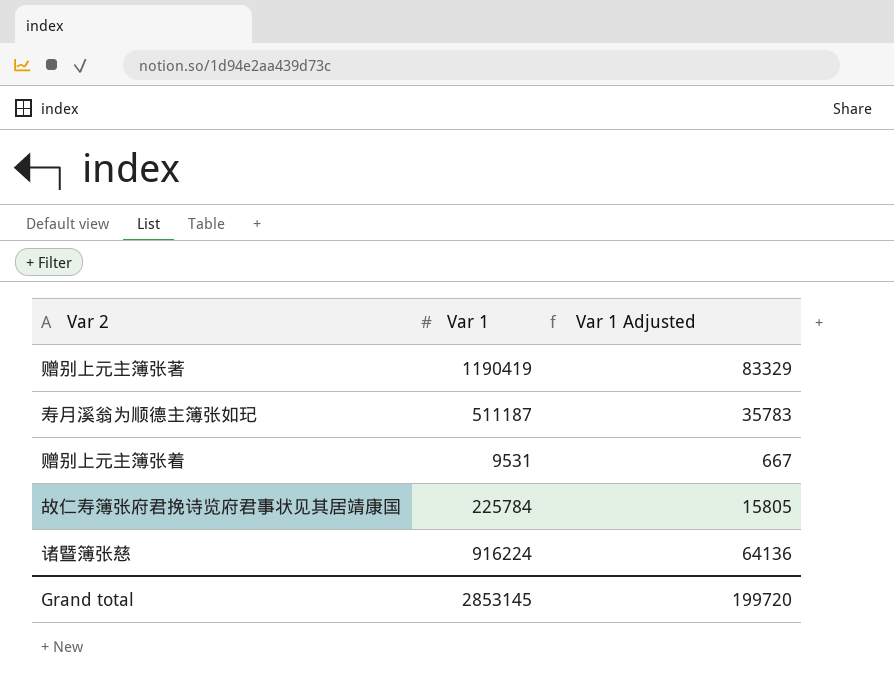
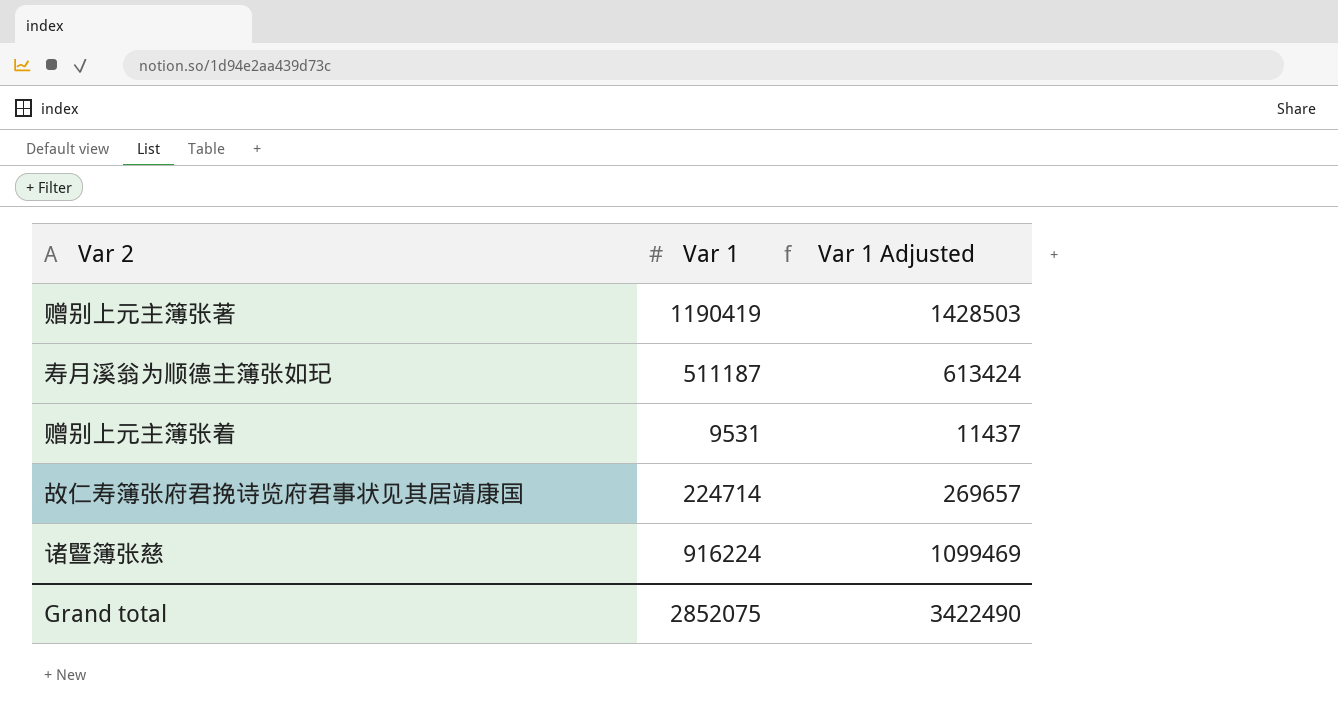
column Var 1 Adjusted | formula: [Var 1] * 0.07 -> [Var 1] * 1.2
故仁寿簿张府君挽诗览府君事状见其居靖康国 | Var 1: 225784 -> 224714
Grand total | Var 1: 2853145 -> 2852075
Grand total | Var 1 Adjusted: 199720 -> 3422490

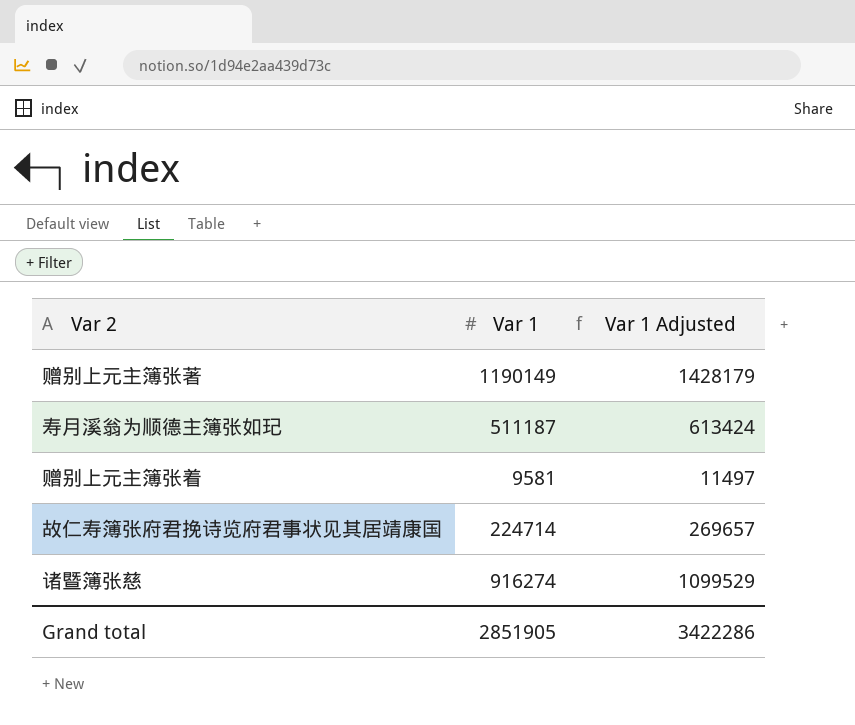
赠别上元主簿张著 | Var 1: 1190419 -> 1190149
赠别上元主簿张著 | Var 1 Adjusted: 1428503 -> 1428179
赠别上元主簿张着 | Var 1: 9531 -> 9581
赠别上元主簿张着 | Var 1 Adjusted: 11437 -> 11497
诸暨簿张慈 | Var 1: 916224 -> 916274
诸暨簿张慈 | Var 1 Adjusted: 1099469 -> 1099529
Grand total | Var 1: 2852075 -> 2851905
Grand total | Var 1 Adjusted: 3422490 -> 3422286

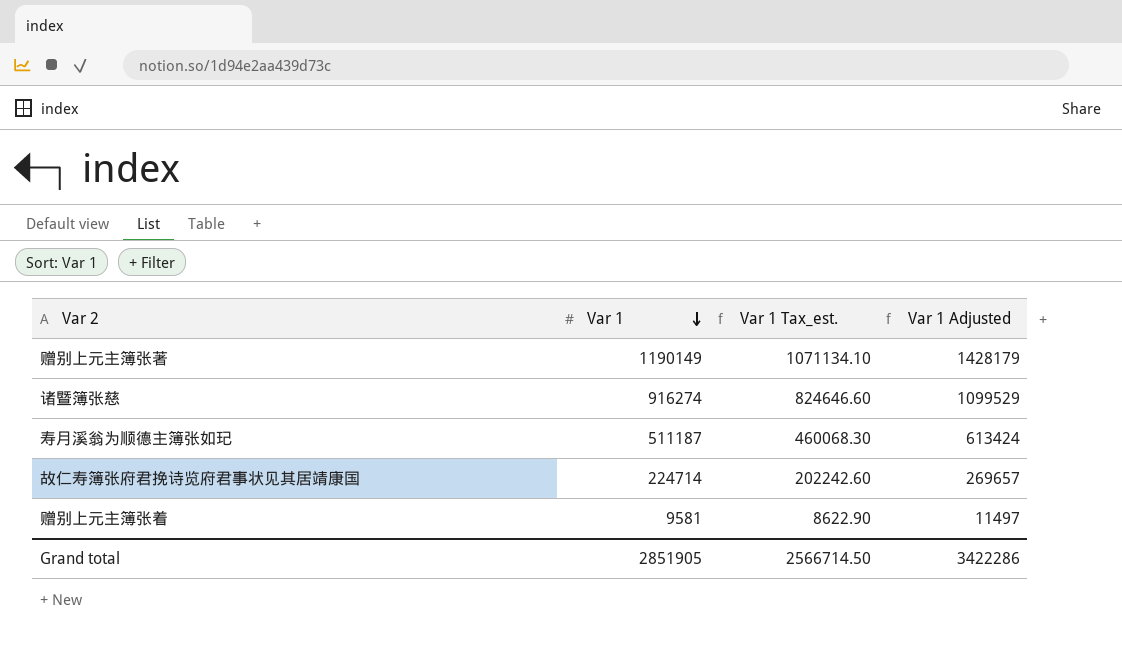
row order: none -> Var 1 descending
column Var 1 Tax_est. | formula: none -> [Var 1] * 0.9

